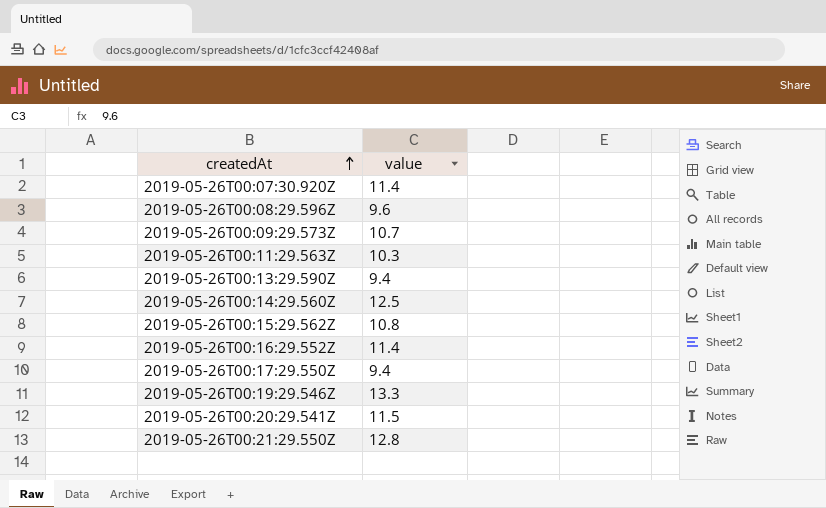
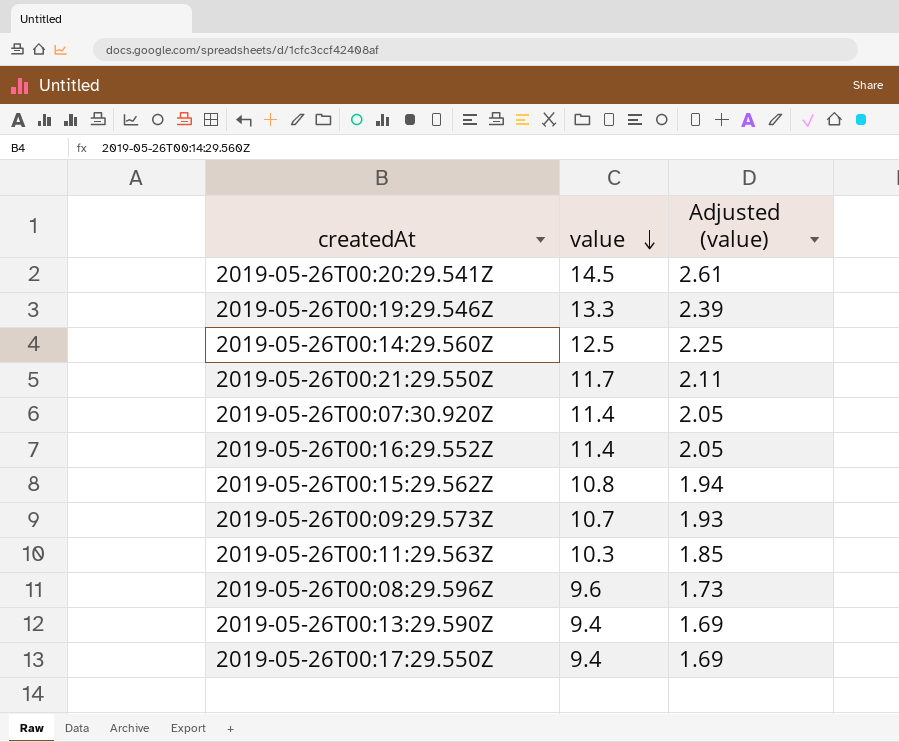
row order: createdAt ascending -> value descending
column Adjusted (value) | formula: none -> [value] * 0.18
2019-05-26T00:20:29.541Z | value: 11.5 -> 14.5
2019-05-26T00:21:29.550Z | value: 12.8 -> 11.7

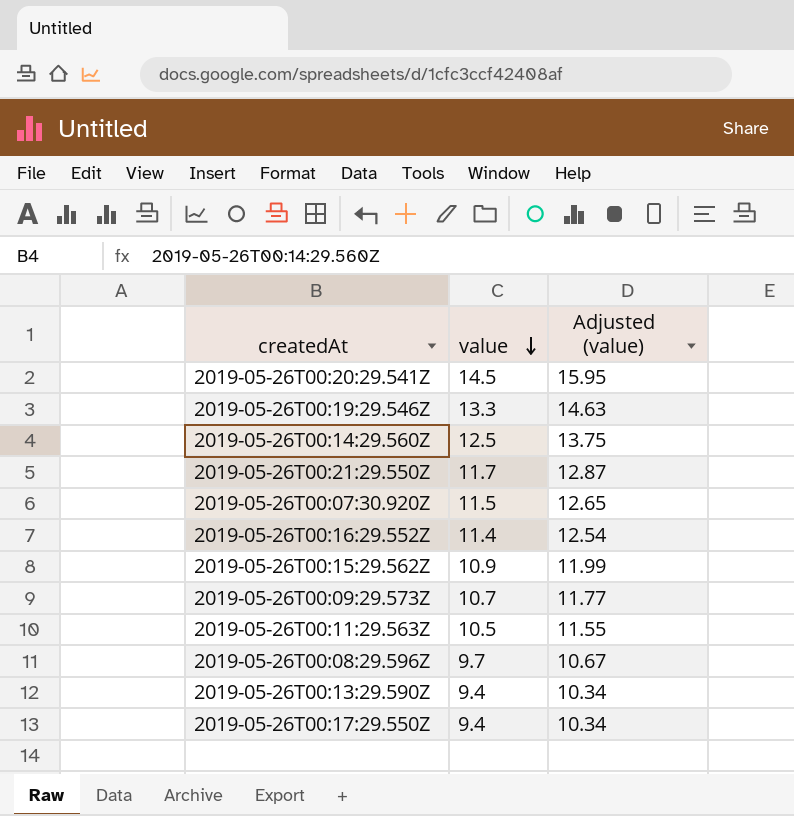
column Adjusted (value) | formula: [value] * 0.18 -> [value] * 1.1
2019-05-26T00:07:30.920Z | value: 11.4 -> 11.5
2019-05-26T00:15:29.562Z | value: 10.8 -> 10.9
2019-05-26T00:11:29.563Z | value: 10.3 -> 10.5
2019-05-26T00:08:29.596Z | value: 9.6 -> 9.7

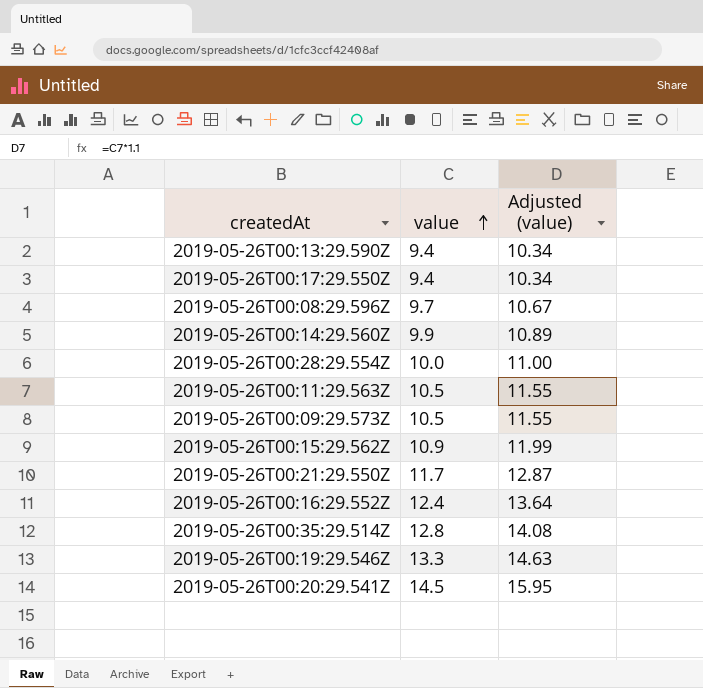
row order: value descending -> value ascending
row 2019-05-26T00:07:30.920Z: 11.5 | 12.65 -> none
2019-05-26T00:14:29.560Z | value: 12.5 -> 9.9
2019-05-26T00:14:29.560Z | Adjusted (value): 13.75 -> 10.89
row 2019-05-26T00:28:29.554Z: none -> 10.0 | 11.00
2019-05-26T00:09:29.573Z | value: 10.7 -> 10.5
2019-05-26T00:09:29.573Z | Adjusted (value): 11.77 -> 11.55
2019-05-26T00:16:29.552Z | value: 11.4 -> 12.4
2019-05-26T00:16:29.552Z | Adjusted (value): 12.54 -> 13.64
row 2019-05-26T00:35:29.514Z: none -> 12.8 | 14.08

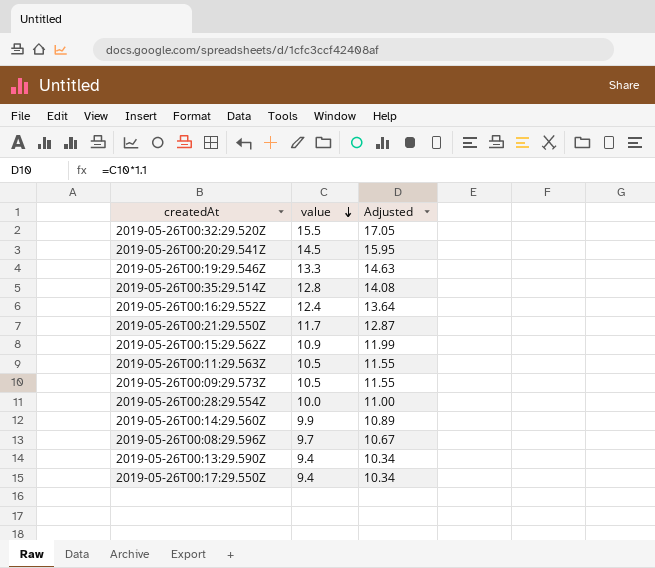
row order: value ascending -> value descending
column name: Adjusted (value) -> Adjusted
row 2019-05-26T00:32:29.520Z: none -> 15.5 | 17.05

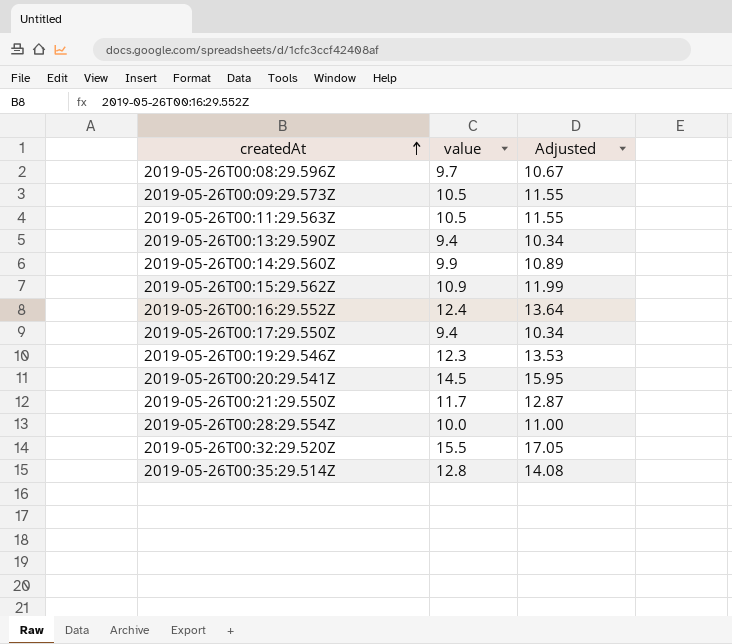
row order: value descending -> createdAt ascending
2019-05-26T00:19:29.546Z | value: 13.3 -> 12.3
2019-05-26T00:19:29.546Z | Adjusted: 14.63 -> 13.53

